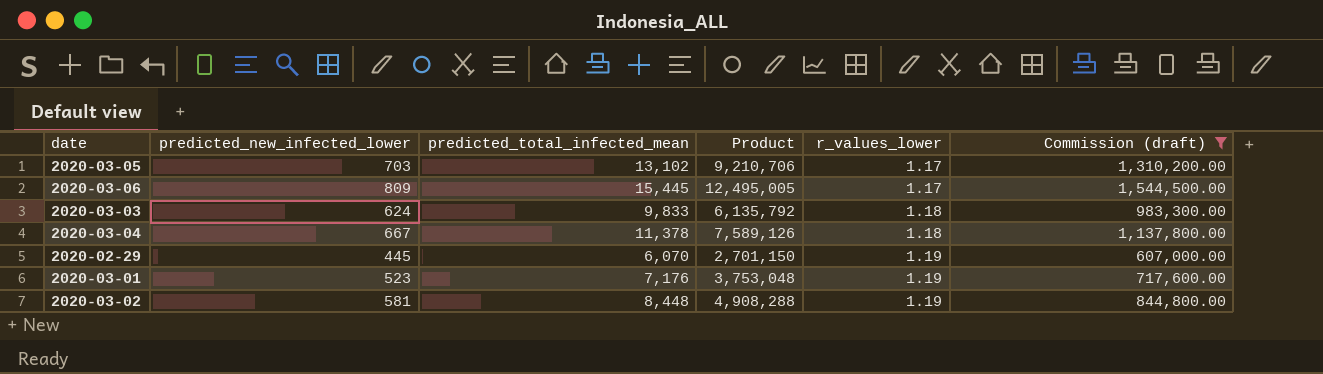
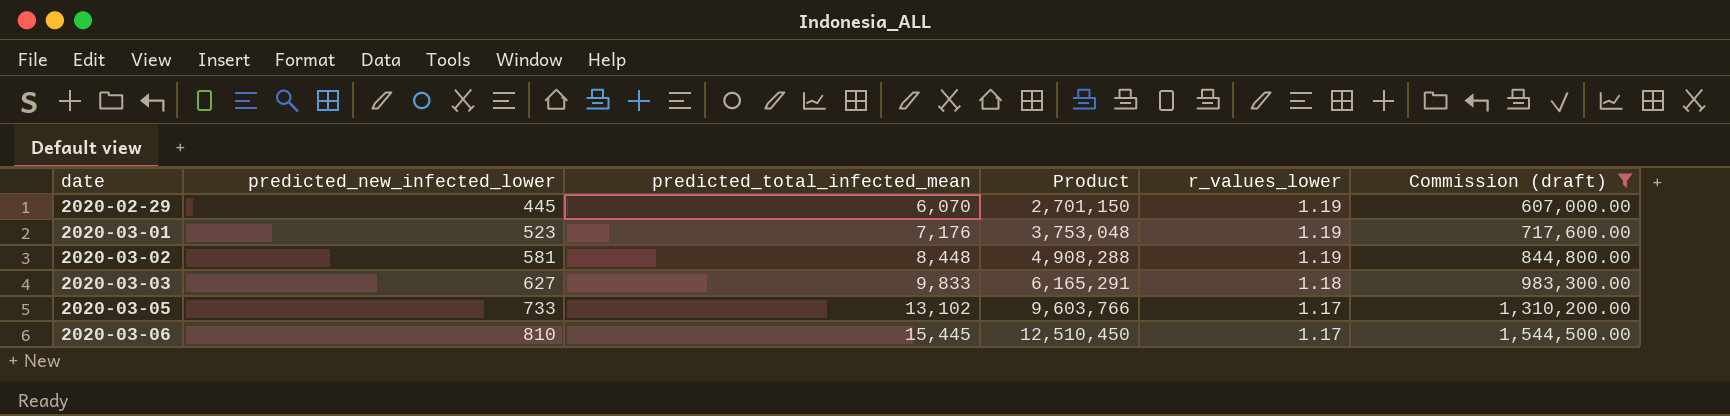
row order: r_values_lower ascending -> date ascending
row 2020-03-04: 667 | 11,378 | 7,589,126 | 1.18 | 1,137,800.00 -> none
2020-03-03 | predicted_new_infected_lower: 624 -> 627
2020-03-03 | Product: 6,135,792 -> 6,165,291
2020-03-05 | predicted_new_infected_lower: 703 -> 733
2020-03-05 | Product: 9,210,706 -> 9,603,766
2020-03-06 | predicted_new_infected_lower: 809 -> 810
2020-03-06 | Product: 12,495,005 -> 12,510,450

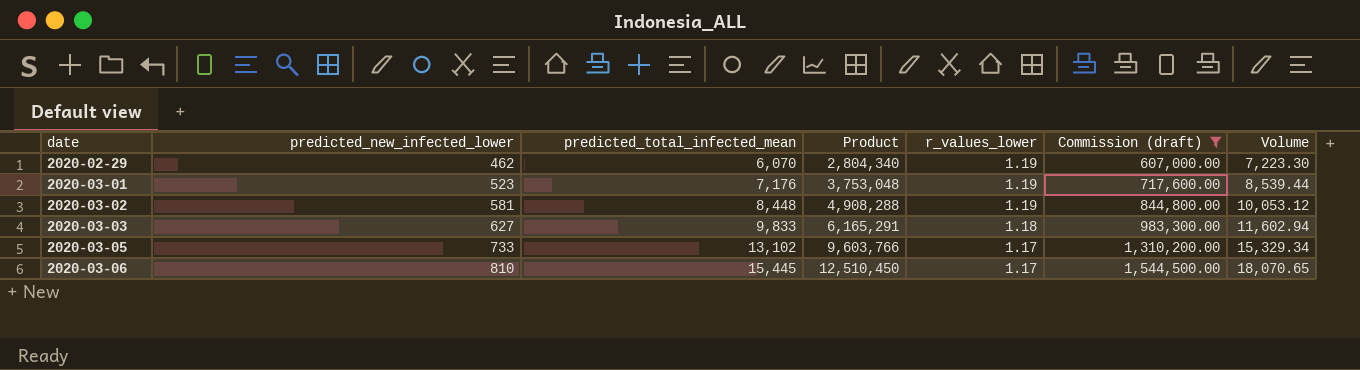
column Volume | formula: none -> [predicted_total_infected_mean] * [r_values_lower]
2020-02-29 | predicted_new_infected_lower: 445 -> 462
2020-02-29 | Product: 2,701,150 -> 2,804,340

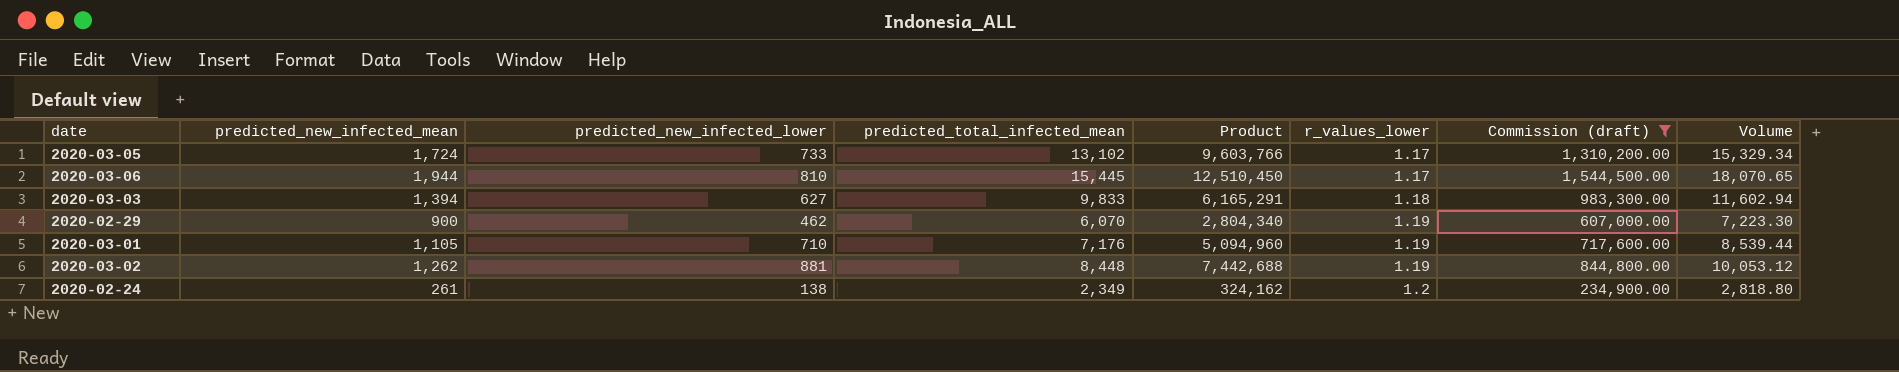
row order: date ascending -> r_values_lower ascending
column predicted_new_infected_mean | position: none -> 2
2020-03-01 | predicted_new_infected_lower: 523 -> 710
2020-03-01 | Product: 3,753,048 -> 5,094,960
2020-03-02 | predicted_new_infected_lower: 581 -> 881
2020-03-02 | Product: 4,908,288 -> 7,442,688
row 2020-02-24: none -> 261 | 138 | 2,349 | 324,162 | 1.2 | 234,900.00 | 2,818.80

